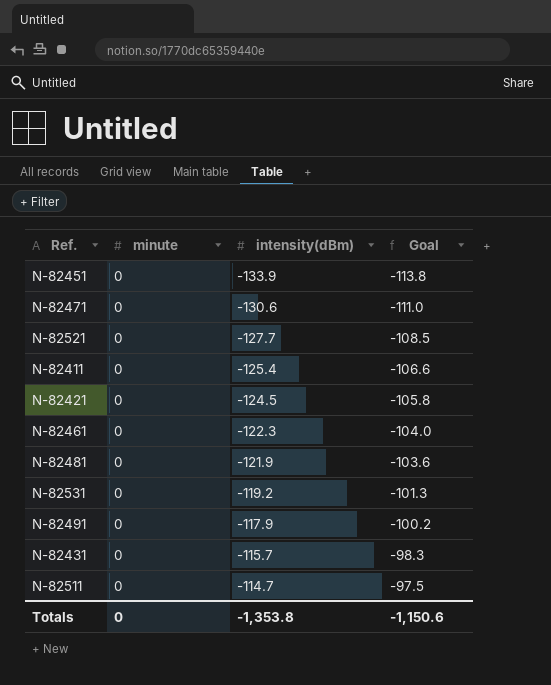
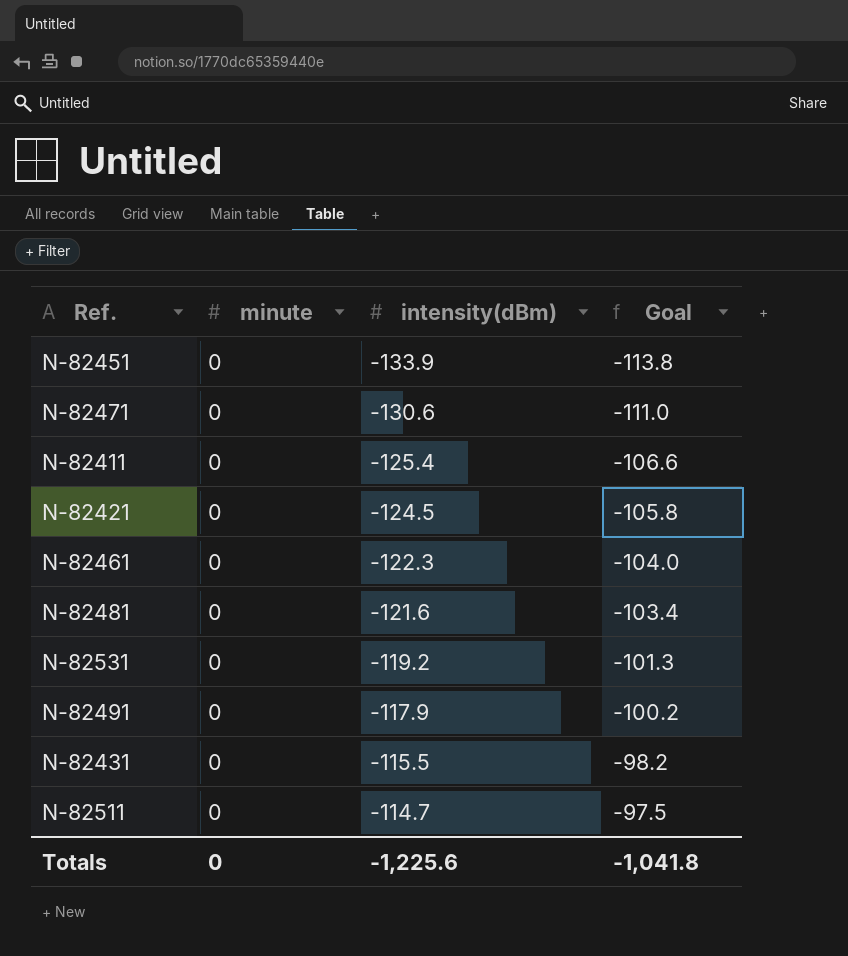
row N-82521: 0 | -127.7 | -108.5 -> none
N-82481 | intensity(dBm): -121.9 -> -121.6
N-82481 | Goal: -103.6 -> -103.4
N-82431 | intensity(dBm): -115.7 -> -115.5
N-82431 | Goal: -98.3 -> -98.2
Totals | intensity(dBm): -1,353.8 -> -1,225.6
Totals | Goal: -1,150.6 -> -1,041.8

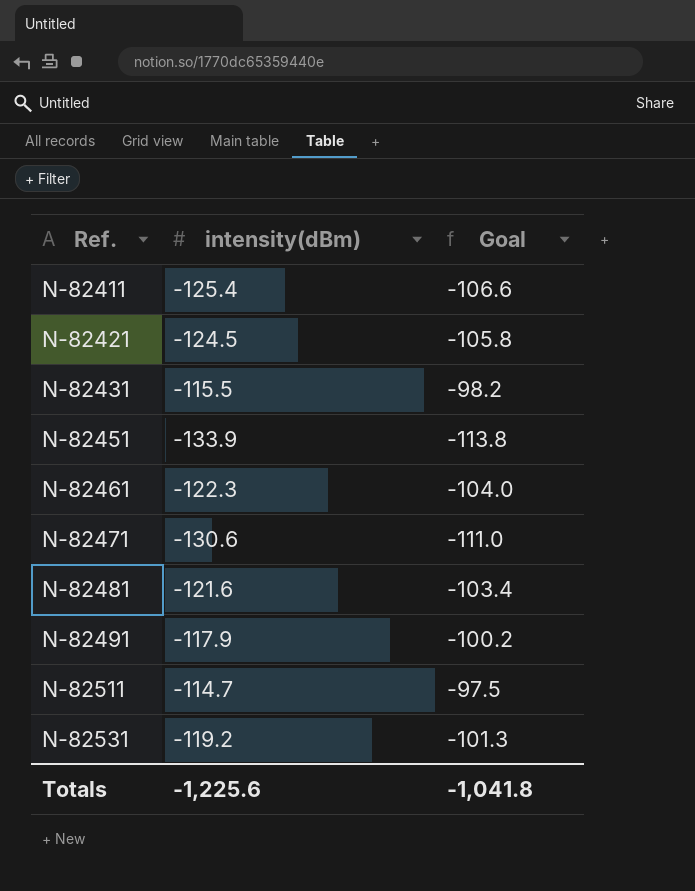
row order: intensity(dBm) ascending -> Ref. ascending
column minute | position: 2 -> none

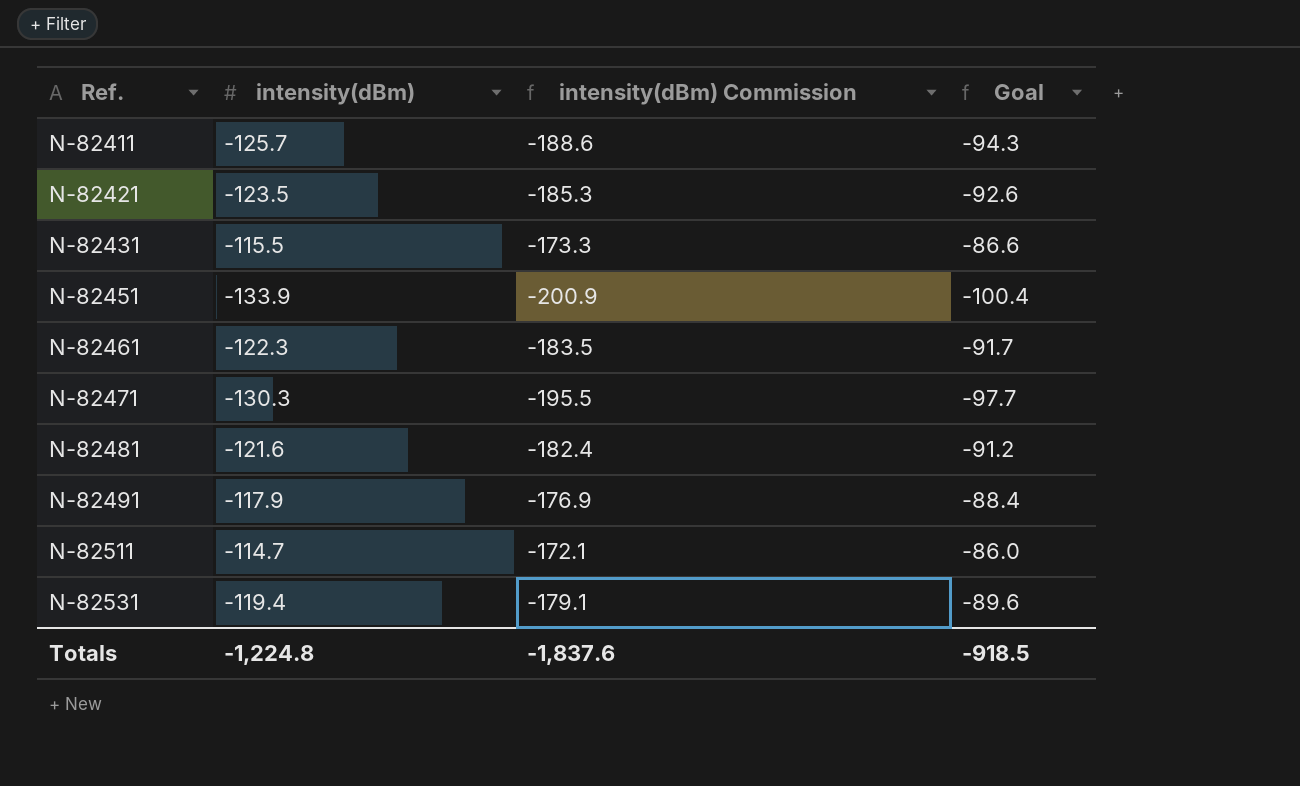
column intensity(dBm) Commission | formula: none -> [intensity(dBm)] * 1.5
column Goal | formula: [intensity(dBm)] * 0.85 -> [intensity(dBm)] * 0.75
N-82411 | intensity(dBm): -125.4 -> -125.7
N-82421 | intensity(dBm): -124.5 -> -123.5
N-82471 | intensity(dBm): -130.6 -> -130.3
N-82531 | intensity(dBm): -119.2 -> -119.4
Totals | intensity(dBm): -1,225.6 -> -1,224.8
Totals | Goal: -1,041.8 -> -918.5

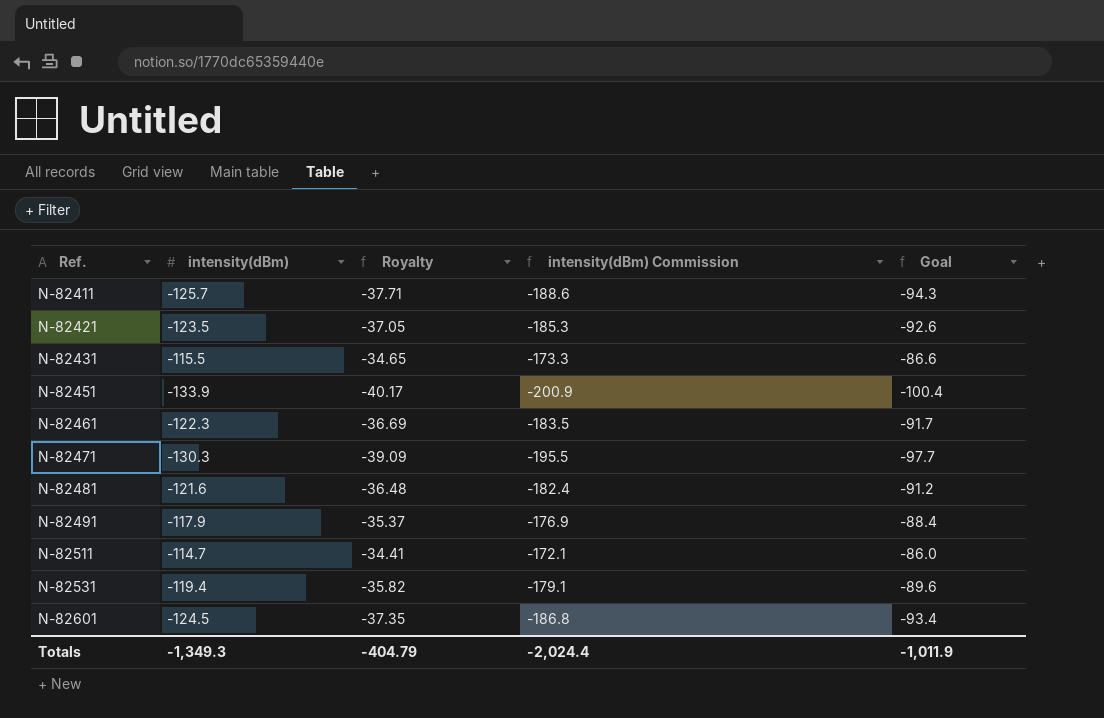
column Royalty | formula: none -> [intensity(dBm)] * 0.3
row N-82601: none -> -124.5 | -37.35 | -186.8 | -93.4
Totals | intensity(dBm): -1,224.8 -> -1,349.3
Totals | intensity(dBm) Commission: -1,837.6 -> -2,024.4
Totals | Goal: -918.5 -> -1,011.9

